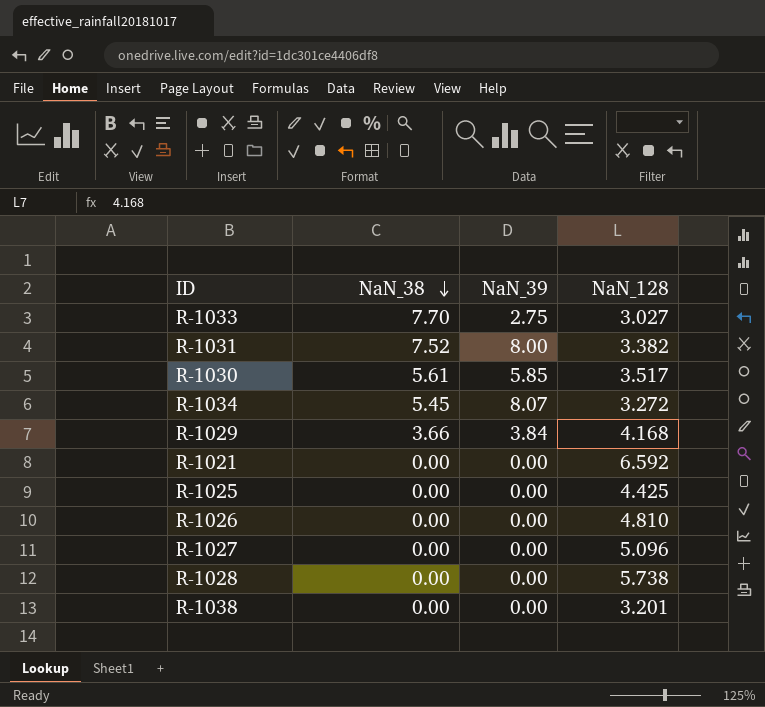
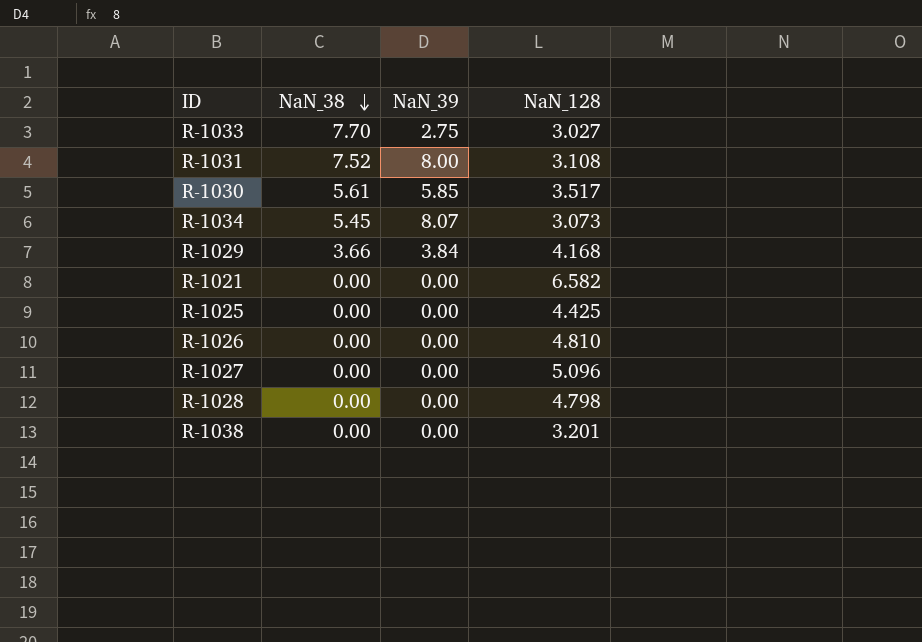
R-1031 | NaN_128: 3.382 -> 3.108
R-1034 | NaN_128: 3.272 -> 3.073
R-1021 | NaN_128: 6.592 -> 6.582
R-1028 | NaN_128: 5.738 -> 4.798

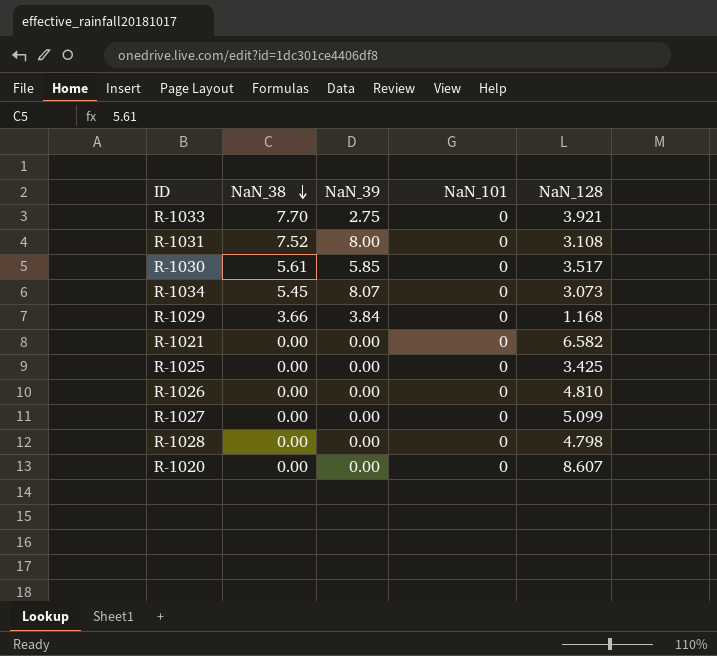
column NaN_101 | position: none -> 4
row R-1038: 0.00 | 0.00 | 3.201 -> none
R-1033 | NaN_128: 3.027 -> 3.921
R-1029 | NaN_128: 4.168 -> 1.168
R-1025 | NaN_128: 4.425 -> 3.425
R-1027 | NaN_128: 5.096 -> 5.099
row R-1020: none -> 0.00 | 0.00 | 0 | 8.607

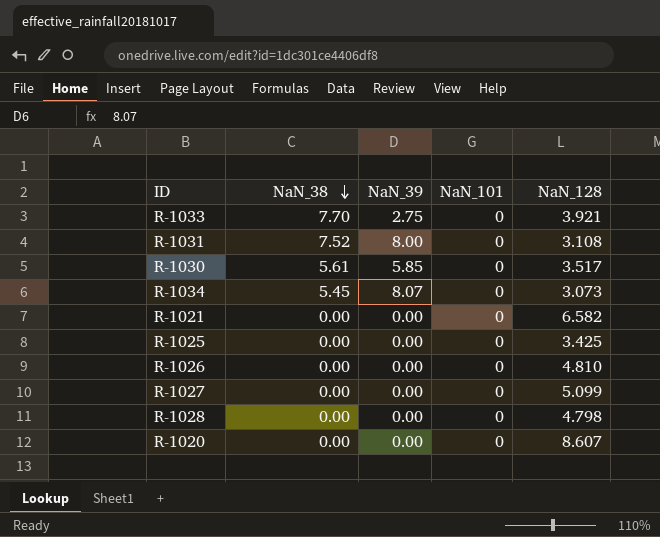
row R-1029: 3.66 | 3.84 | 0 | 1.168 -> none

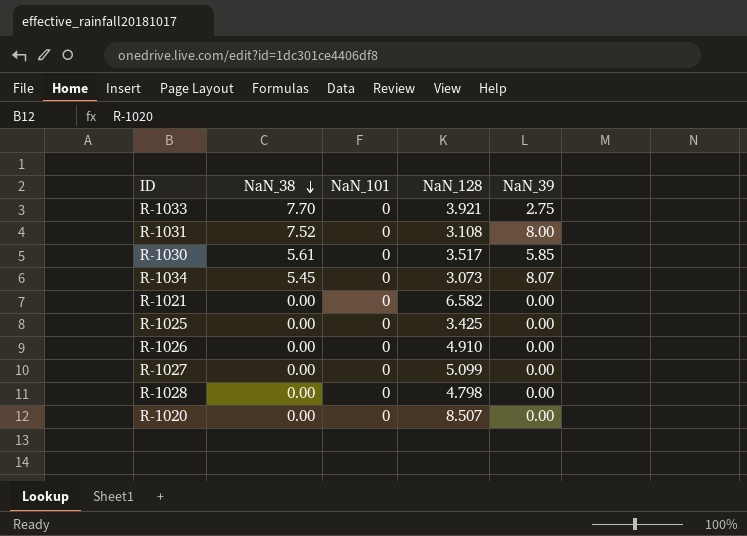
column NaN_39 | position: 3 -> 5
R-1026 | NaN_128: 4.810 -> 4.910
R-1020 | NaN_128: 8.607 -> 8.507

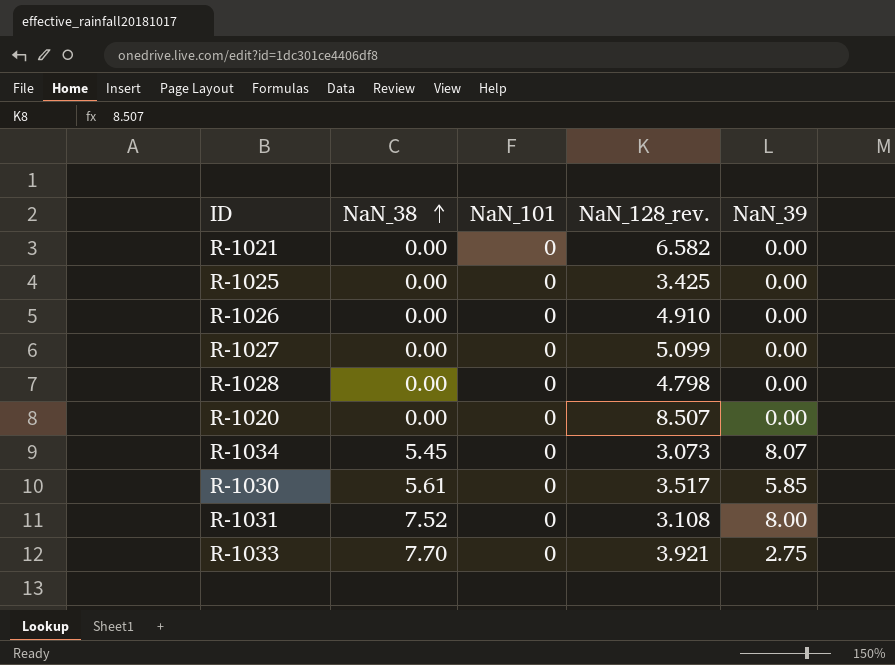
row order: NaN_38 descending -> NaN_38 ascending
column name: NaN_128 -> NaN_128_rev.

